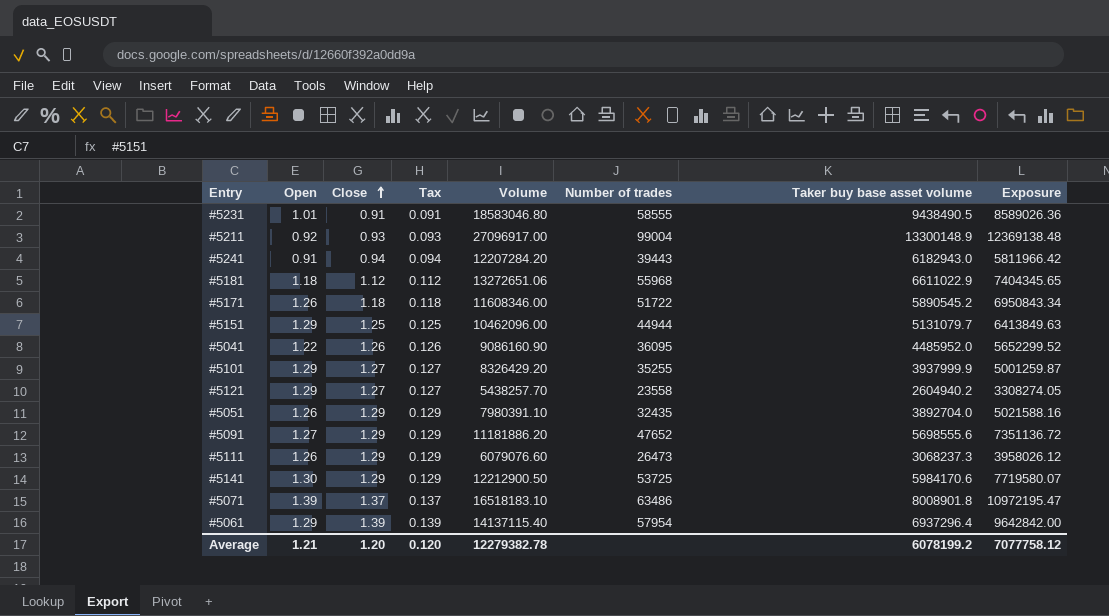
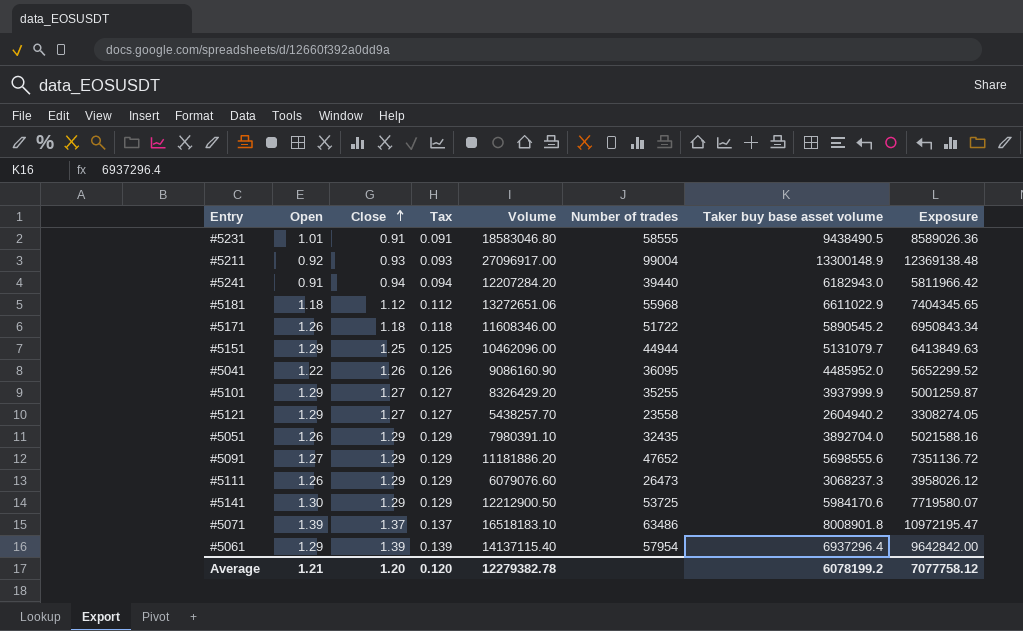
#5241 | Number of trades: 39443 -> 39440

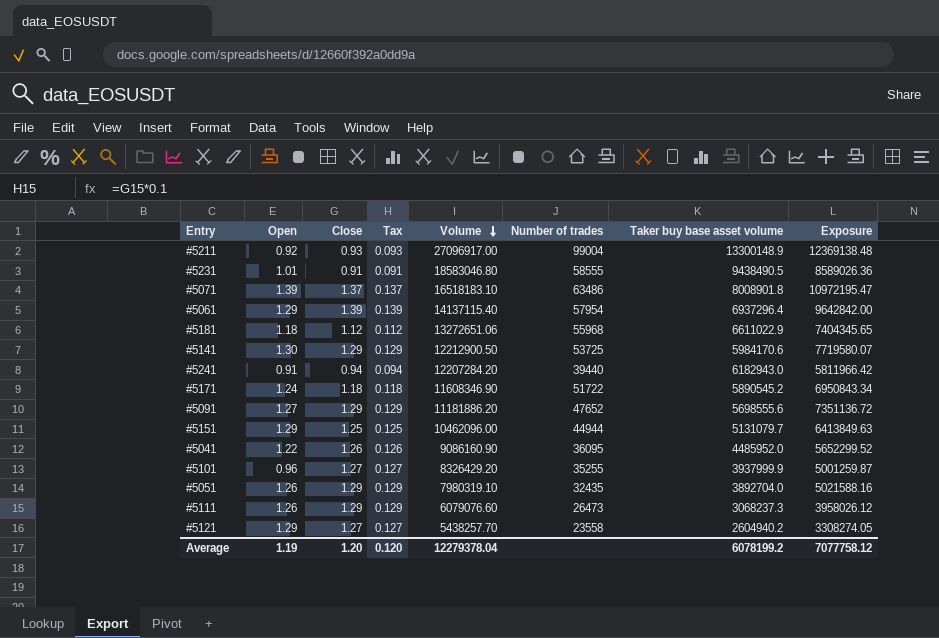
row order: Close ascending -> Volume descending
#5171 | Open: 1.26 -> 1.24
#5171 | Volume: 11608346.00 -> 11608346.90
#5101 | Open: 1.29 -> 0.96
#5051 | Volume: 7980391.10 -> 7980319.10
Average | Open: 1.21 -> 1.19
Average | Volume: 12279382.78 -> 12279378.04

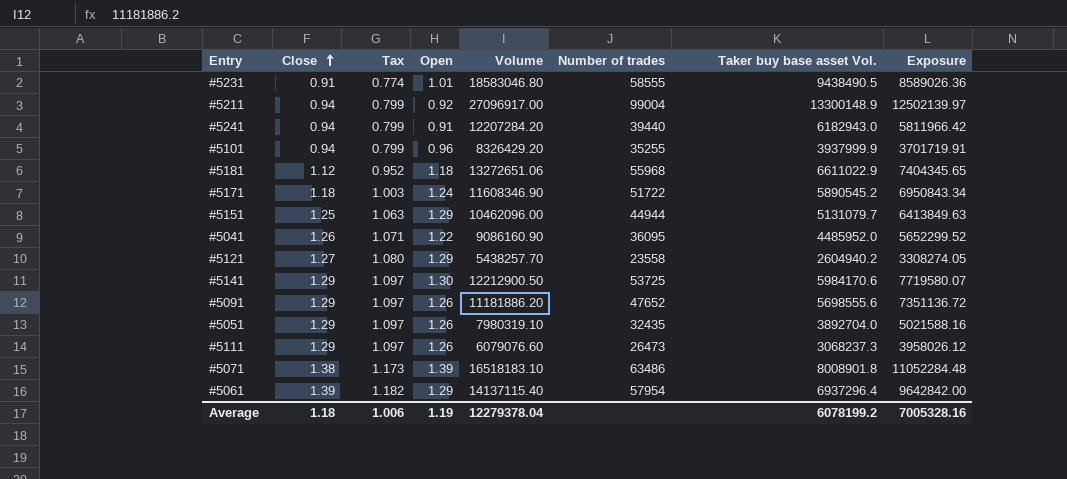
row order: Volume descending -> Close ascending
column Tax | formula: [Close] * 0.1 -> [Close] * 0.85
column Open | position: 2 -> 4
column name: Taker buy base asset volume -> Taker buy base asset Vol.
#5211 | Close: 0.93 -> 0.94
#5211 | Exposure: 12369138.48 -> 12502139.97
#5101 | Close: 1.27 -> 0.94
#5101 | Exposure: 5001259.87 -> 3701719.91
#5091 | Open: 1.27 -> 1.26
#5071 | Close: 1.37 -> 1.38
#5071 | Exposure: 10972195.47 -> 11052284.48
Average | Close: 1.20 -> 1.18
Average | Tax: 0.120 -> 1.006
Average | Exposure: 7077758.12 -> 7005328.16

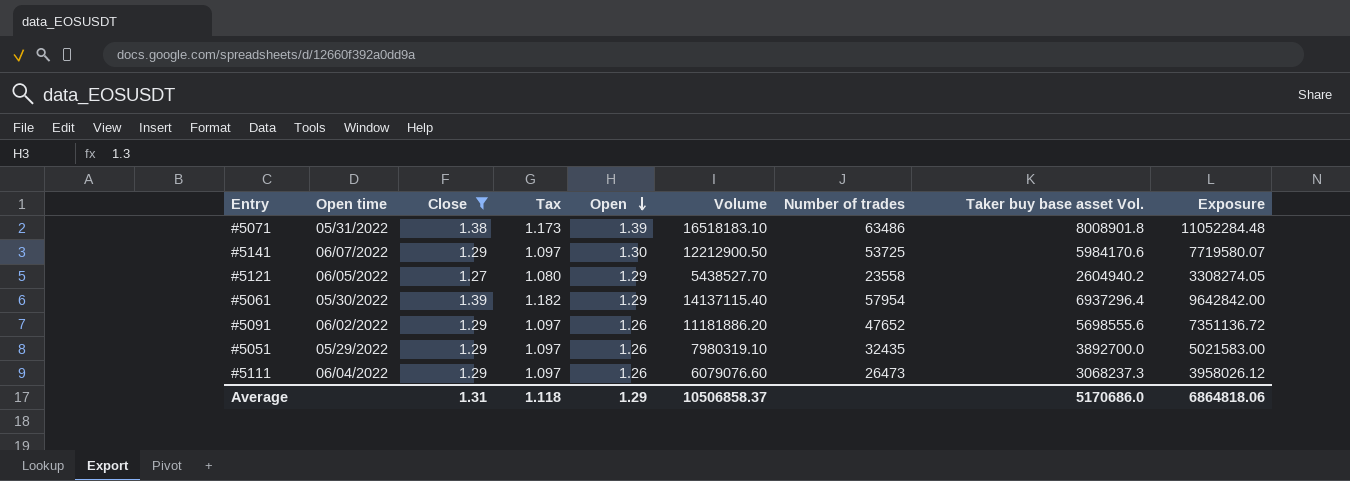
filter: none -> Close >= 1.27
row order: Close ascending -> Open descending
column Open time | position: none -> 2
#5121 | Volume: 5438257.70 -> 5438527.70
#5051 | Taker buy base asset Vol.: 3892704.0 -> 3892700.0
#5051 | Exposure: 5021588.16 -> 5021583.00
Average | Close: 1.18 -> 1.31
Average | Tax: 1.006 -> 1.118
Average | Open: 1.19 -> 1.29
Average | Volume: 12279378.04 -> 10506858.37
Average | Taker buy base asset Vol.: 6078199.2 -> 5170686.0
Average | Exposure: 7005328.16 -> 6864818.06

